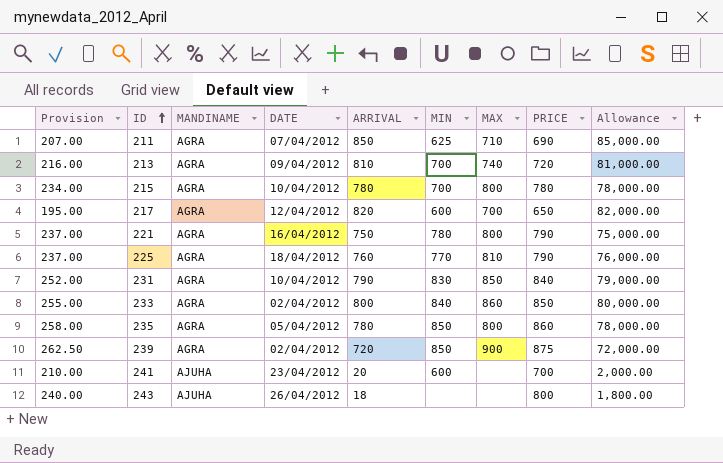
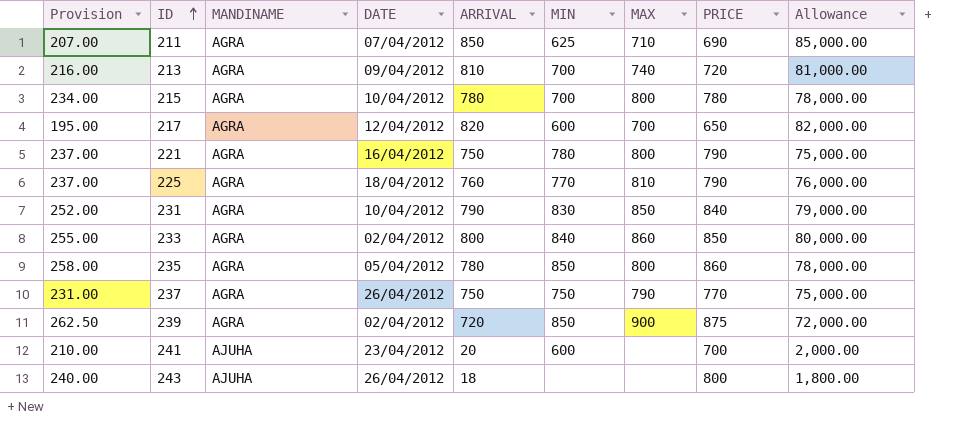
row 237: none -> 231.00 | AGRA | 26/04/2012 | 750 | 750 | 790 | 770 | 75,000.00

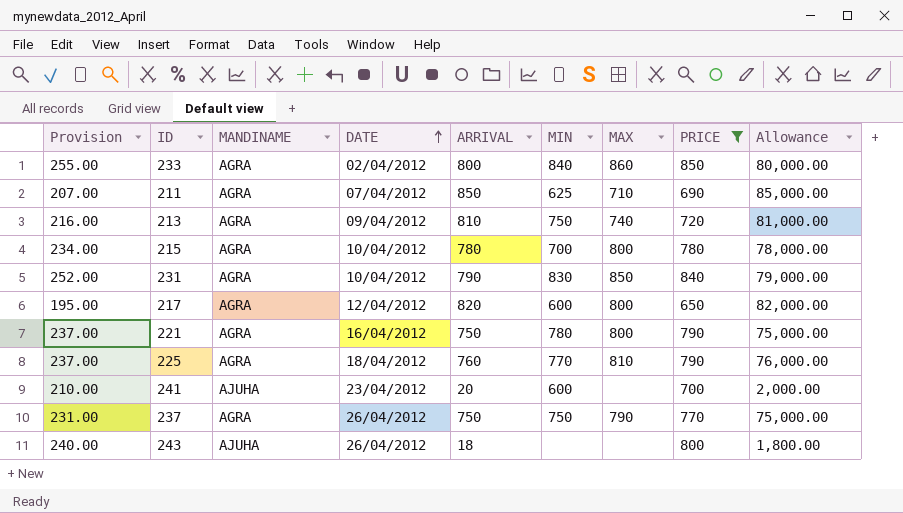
filter: none -> PRICE <= 850
row order: ID ascending -> DATE ascending
213 | MIN: 700 -> 750
217 | MAX: 700 -> 800

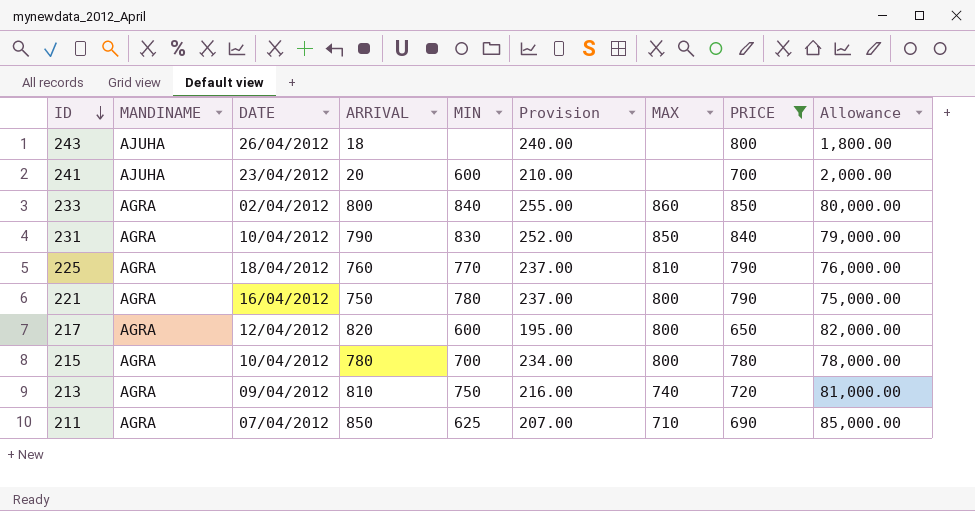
row order: DATE ascending -> ID descending
column Provision | position: 1 -> 6
row 237: 231.00 | AGRA | 26/04/2012 | 750 | 750 | 790 | 770 | 75,000.00 -> none

